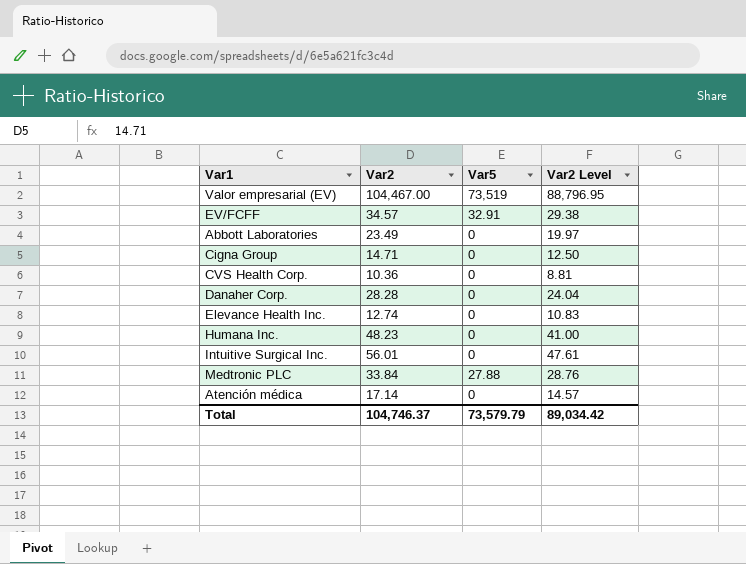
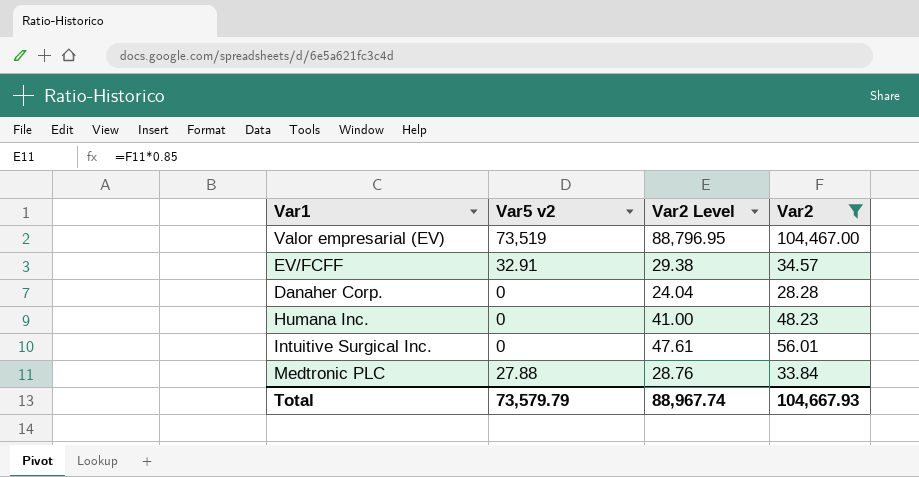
filter: none -> Var2 >= 28.28
column name: Var5 -> Var5 v2
column Var2 | position: 2 -> 4
Total | Var2 Level: 89,034.42 -> 88,967.74
Total | Var2: 104,746.37 -> 104,667.93

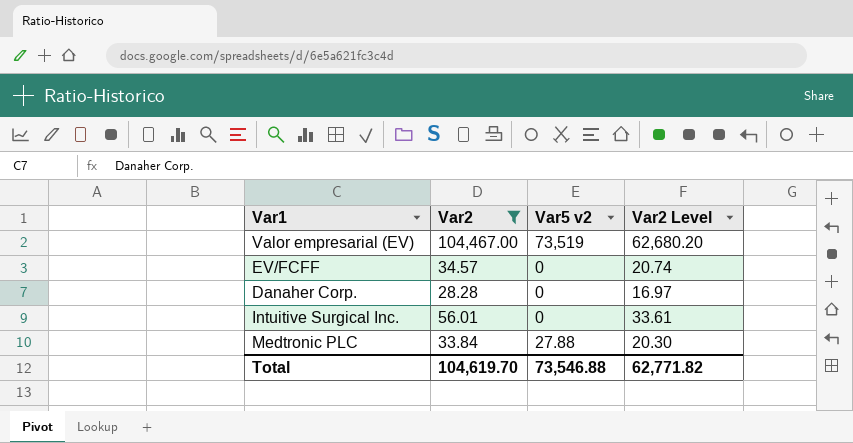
column Var2 | position: 4 -> 2
column Var2 Level | formula: [Var2] * 0.85 -> [Var2] * 0.6
row Humana Inc.: 0 | 41.00 | 48.23 -> none
EV/FCFF | Var5 v2: 32.91 -> 0
Total | Var2: 104,667.93 -> 104,619.70
Total | Var5 v2: 73,579.79 -> 73,546.88
Total | Var2 Level: 88,967.74 -> 62,771.82

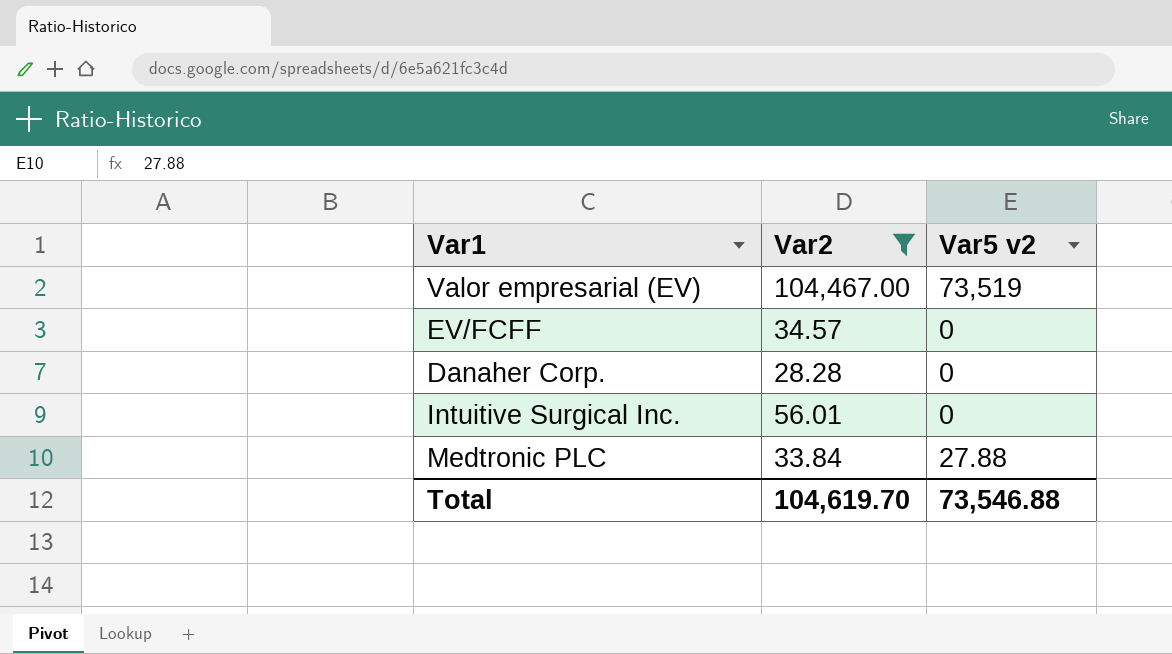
column Var2 Level | formula: [Var2] * 0.6 -> none

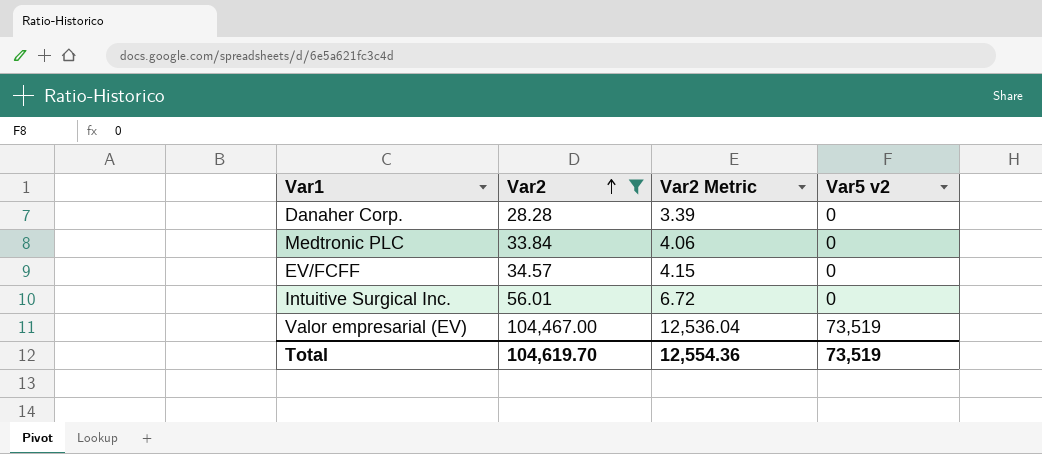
row order: none -> Var2 ascending
column Var2 Metric | formula: none -> [Var2] * 0.12
Medtronic PLC | Var5 v2: 27.88 -> 0
Total | Var5 v2: 73,546.88 -> 73,519

